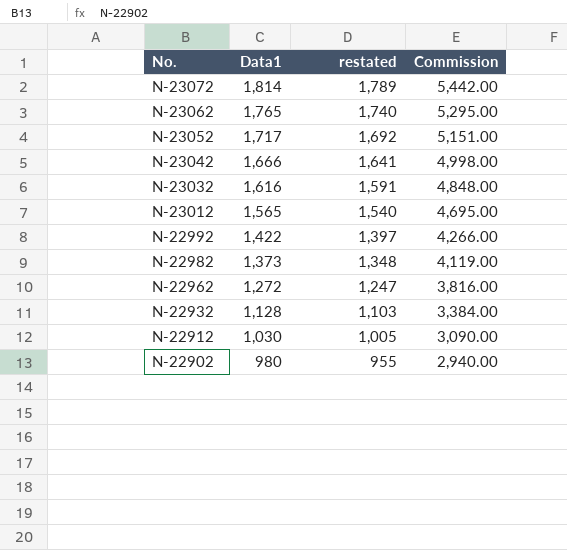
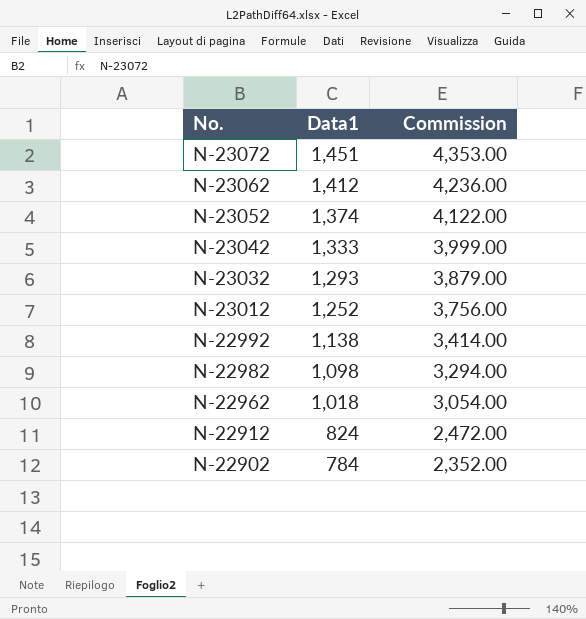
column restated | formula: [Data1] - 25 -> none
row N-22932: 1,128 | 1,103 | 3,384.00 -> none
N-23072 | Data1: 1,814 -> 1,451
N-23072 | Commission: 5,442.00 -> 4,353.00
N-23062 | Data1: 1,765 -> 1,412
N-23062 | Commission: 5,295.00 -> 4,236.00
N-23052 | Data1: 1,717 -> 1,374
N-23052 | Commission: 5,151.00 -> 4,122.00
N-23042 | Data1: 1,666 -> 1,333
N-23042 | Commission: 4,998.00 -> 3,999.00
N-23032 | Data1: 1,616 -> 1,293
N-23032 | Commission: 4,848.00 -> 3,879.00
N-23012 | Data1: 1,565 -> 1,252
N-23012 | Commission: 4,695.00 -> 3,756.00
N-22992 | Data1: 1,422 -> 1,138
N-22992 | Commission: 4,266.00 -> 3,414.00
N-22982 | Data1: 1,373 -> 1,098
N-22982 | Commission: 4,119.00 -> 3,294.00
N-22962 | Data1: 1,272 -> 1,018
N-22962 | Commission: 3,816.00 -> 3,054.00
N-22912 | Data1: 1,030 -> 824
N-22912 | Commission: 3,090.00 -> 2,472.00
N-22902 | Data1: 980 -> 784
N-22902 | Commission: 2,940.00 -> 2,352.00

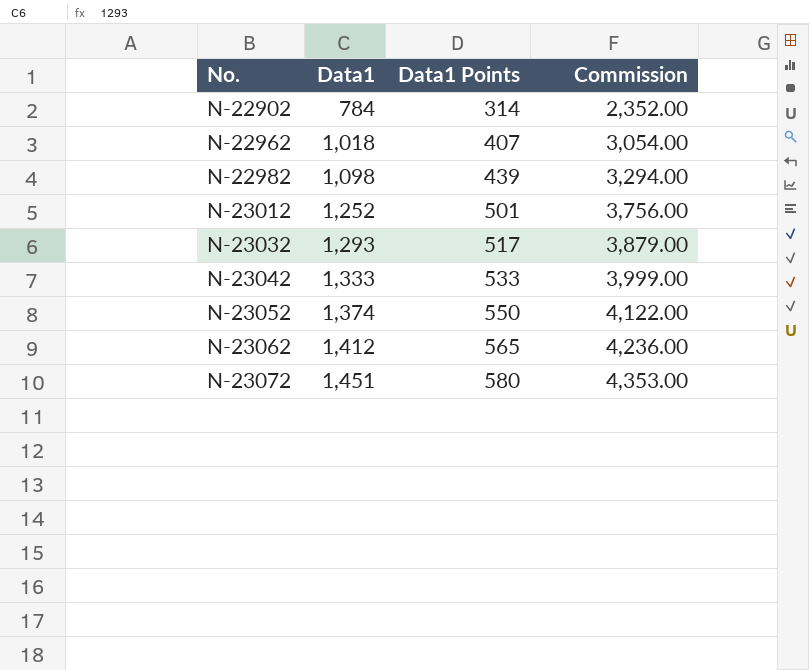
row order: No. descending -> No. ascending
column Data1 Points | formula: none -> [Data1] * 0.4
row N-22992: 1,138 | 3,414.00 -> none
row N-22912: 824 | 2,472.00 -> none

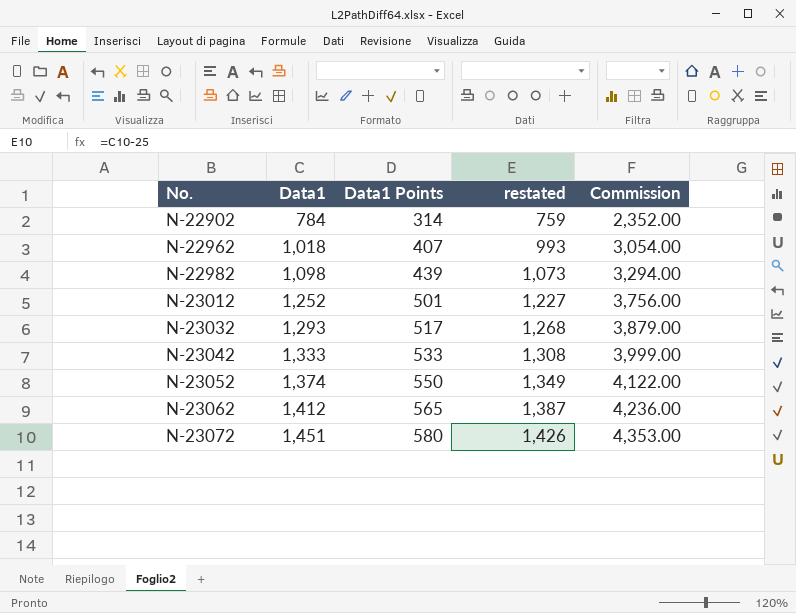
column restated | formula: none -> [Data1] - 25

